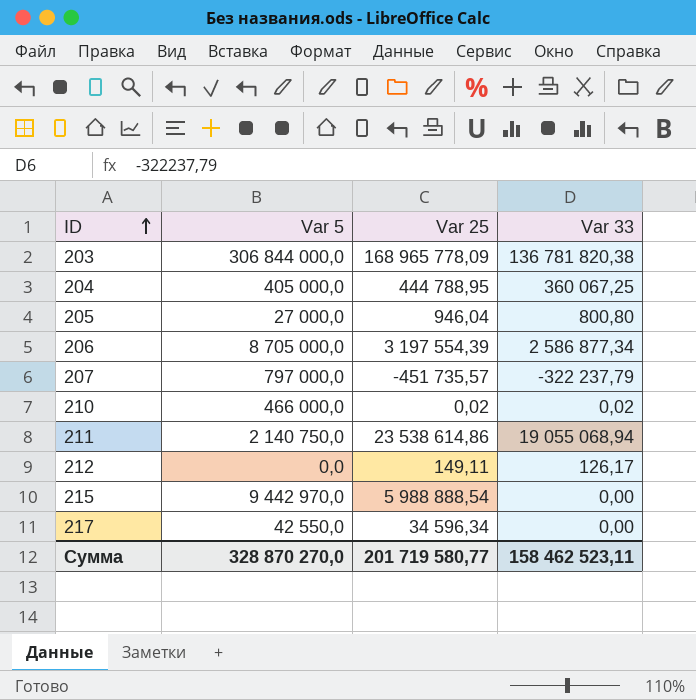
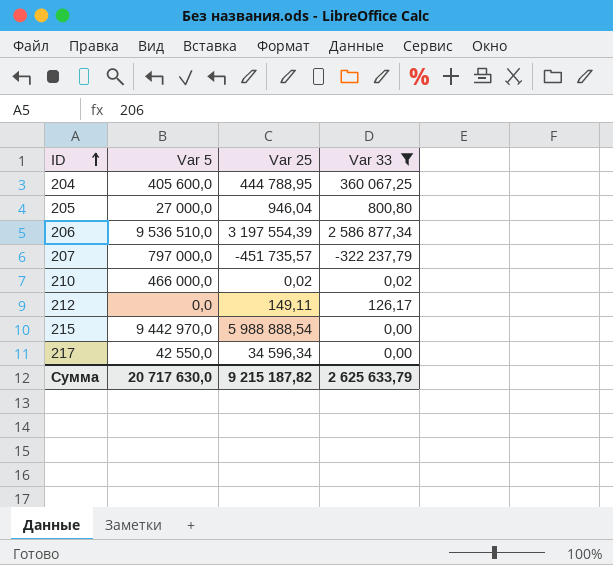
filter: none -> Var 33 <= 2 586 877,34
204 | Var 5: 405 000,0 -> 405 600,0
206 | Var 5: 8 705 000,0 -> 9 536 510,0
Сумма | Var 5: 328 870 270,0 -> 20 717 630,0
Сумма | Var 25: 201 719 580,77 -> 9 215 187,82
Сумма | Var 33: 158 462 523,11 -> 2 625 633,79

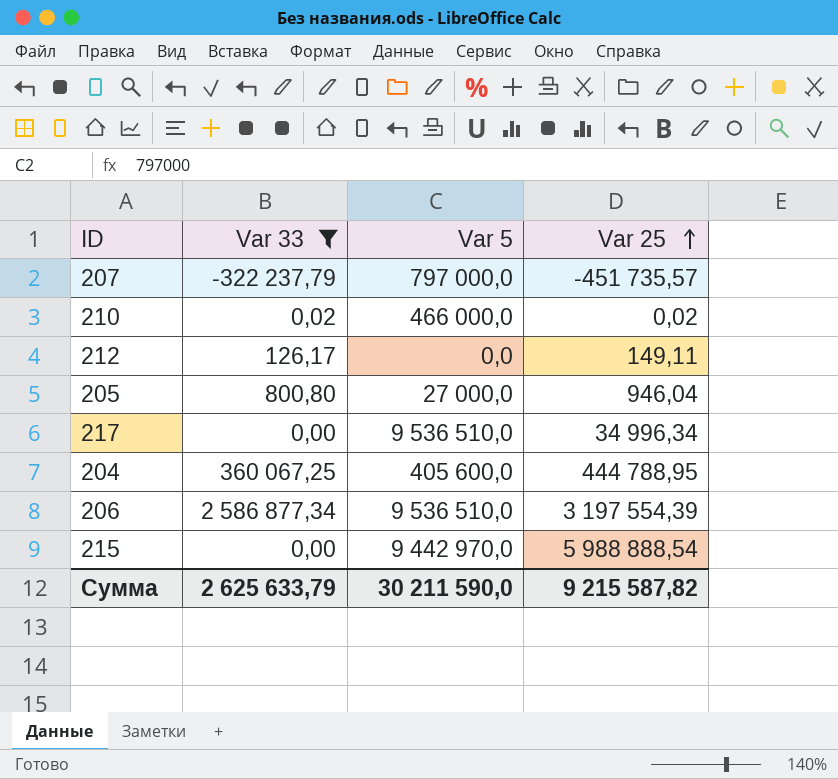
row order: ID ascending -> Var 25 ascending
column Var 33 | position: 4 -> 2
217 | Var 5: 42 550,0 -> 9 536 510,0
217 | Var 25: 34 596,34 -> 34 996,34
Сумма | Var 5: 20 717 630,0 -> 30 211 590,0
Сумма | Var 25: 9 215 187,82 -> 9 215 587,82

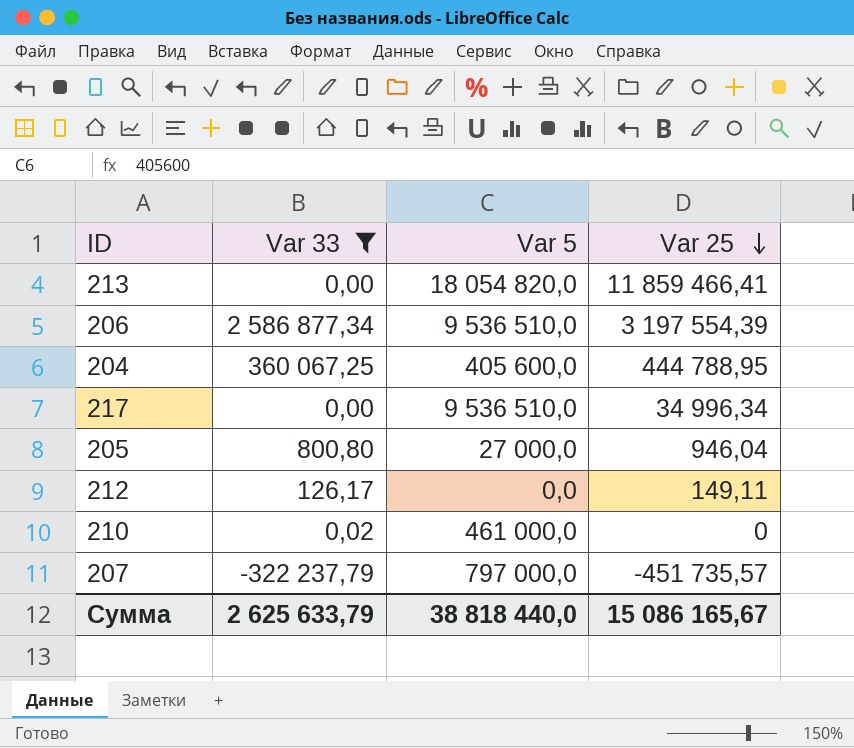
row order: Var 25 ascending -> Var 25 descending
row 215: 0,00 | 9 442 970,0 | 5 988 888,54 -> none
row 213: none -> 0,00 | 18 054 820,0 | 11 859 466,41
210 | Var 5: 466 000,0 -> 461 000,0
210 | Var 25: 0,02 -> 0
Сумма | Var 5: 30 211 590,0 -> 38 818 440,0
Сумма | Var 25: 9 215 587,82 -> 15 086 165,67

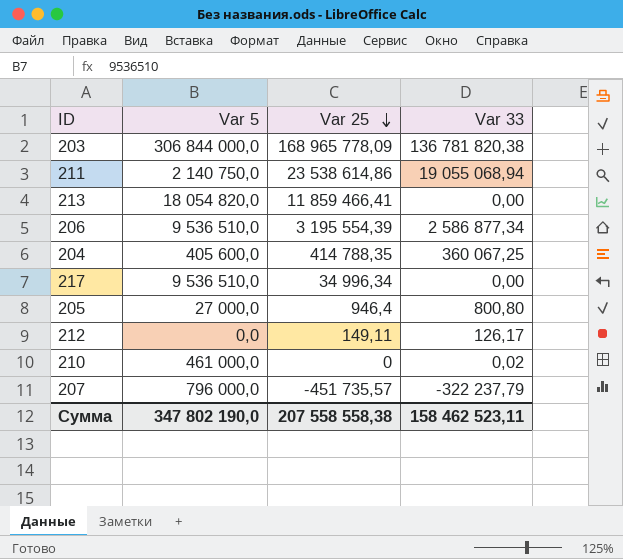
filter: Var 33 <= 2 586 877,34 -> none
column Var 33 | position: 2 -> 4
206 | Var 25: 3 197 554,39 -> 3 195 554,39
204 | Var 25: 444 788,95 -> 414 788,35
205 | Var 25: 946,04 -> 946,4
207 | Var 5: 797 000,0 -> 796 000,0
Сумма | Var 5: 38 818 440,0 -> 347 802 190,0
Сумма | Var 25: 15 086 165,67 -> 207 558 558,38
Сумма | Var 33: 2 625 633,79 -> 158 462 523,11

